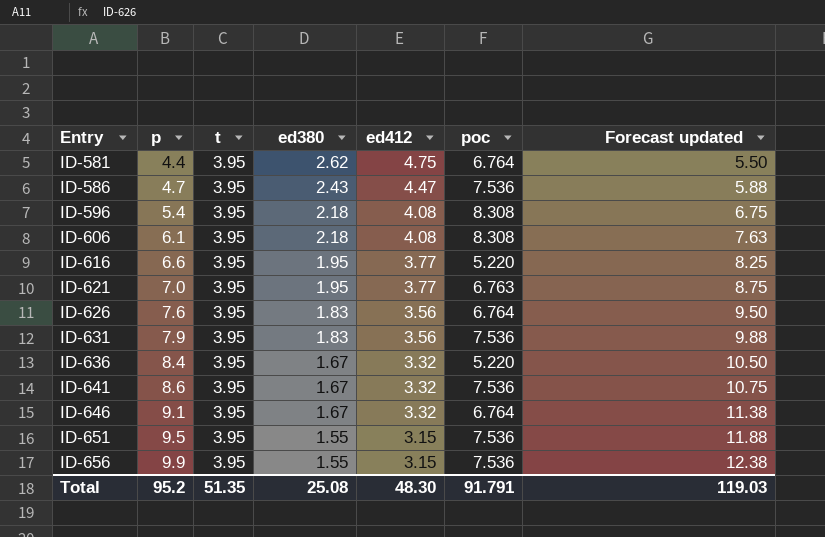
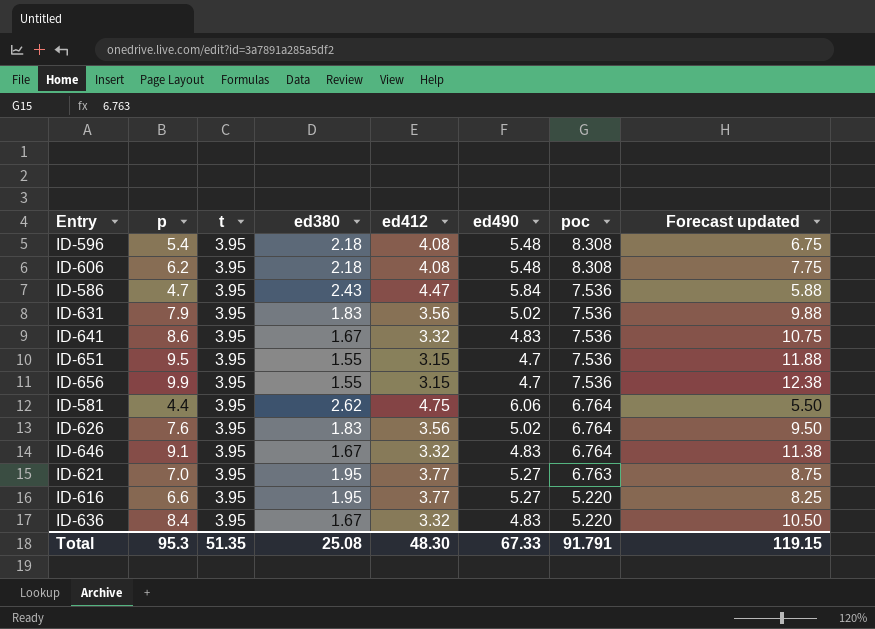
row order: Entry ascending -> poc descending
column ed490 | position: none -> 6
ID-606 | p: 6.1 -> 6.2
ID-606 | Forecast updated: 7.63 -> 7.75
Total | p: 95.2 -> 95.3
Total | Forecast updated: 119.03 -> 119.15

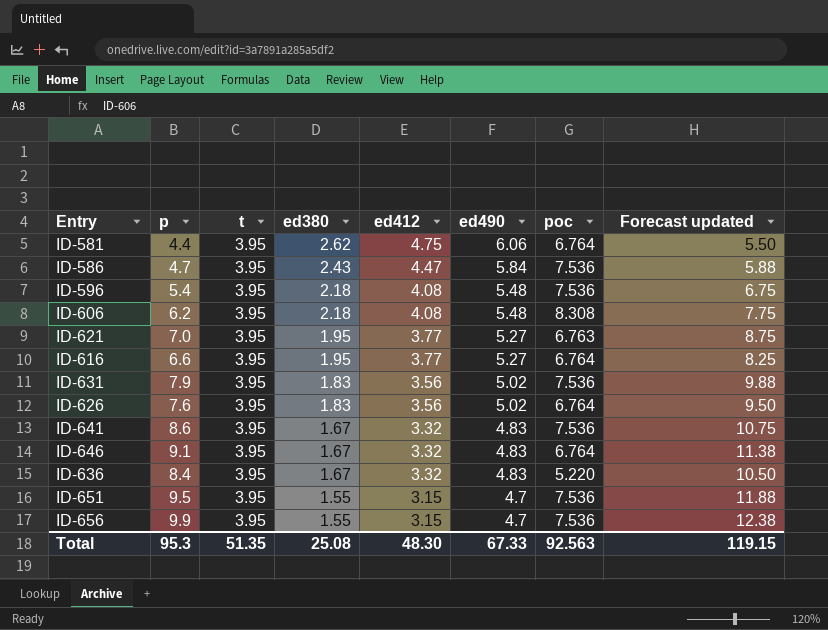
row order: poc descending -> ed380 descending
ID-596 | poc: 8.308 -> 7.536
ID-616 | poc: 5.220 -> 6.764
Total | poc: 91.791 -> 92.563

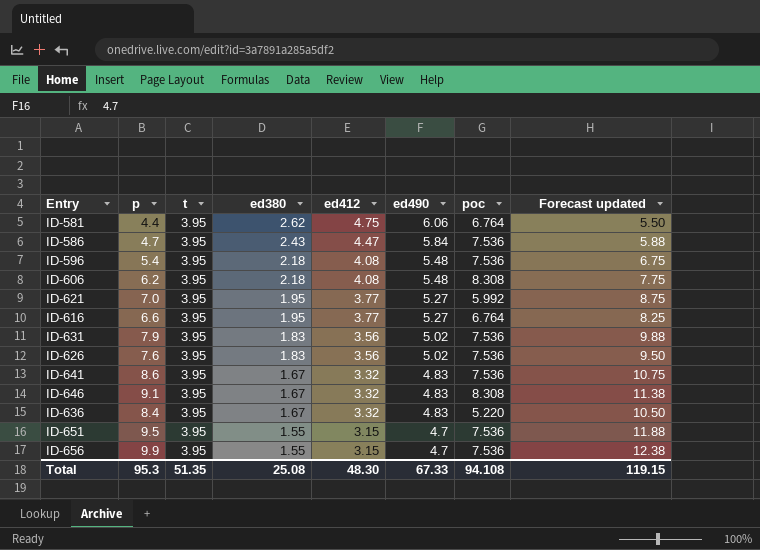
ID-621 | poc: 6.763 -> 5.992
ID-626 | poc: 6.764 -> 7.536
ID-646 | poc: 6.764 -> 8.308
Total | poc: 92.563 -> 94.108

